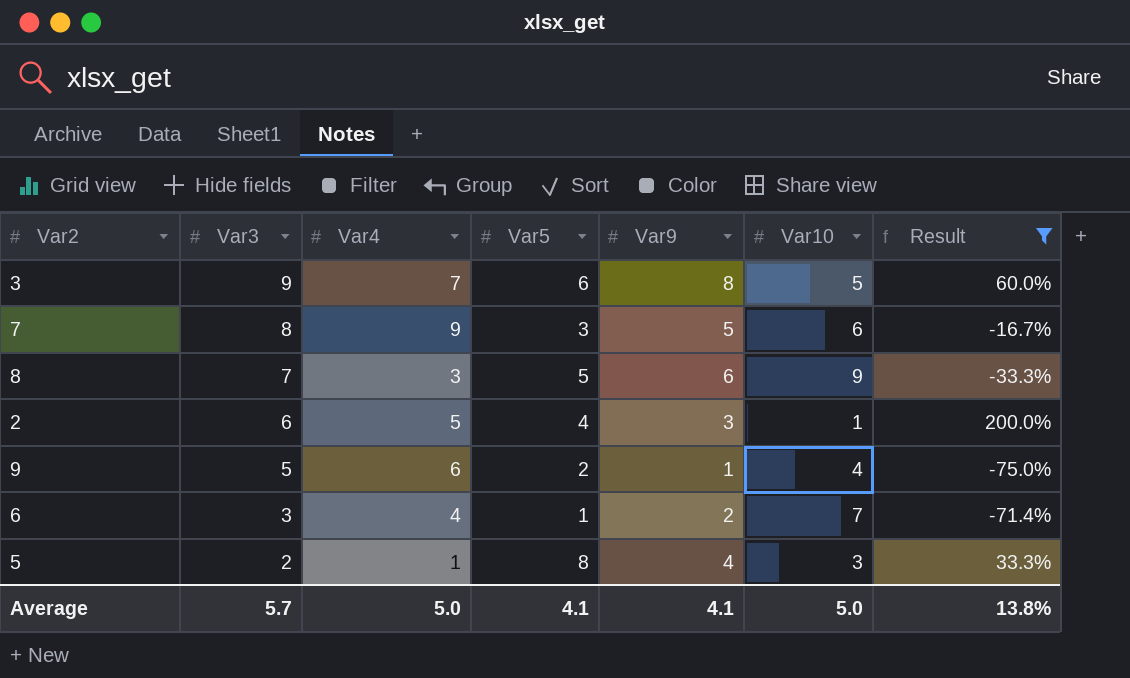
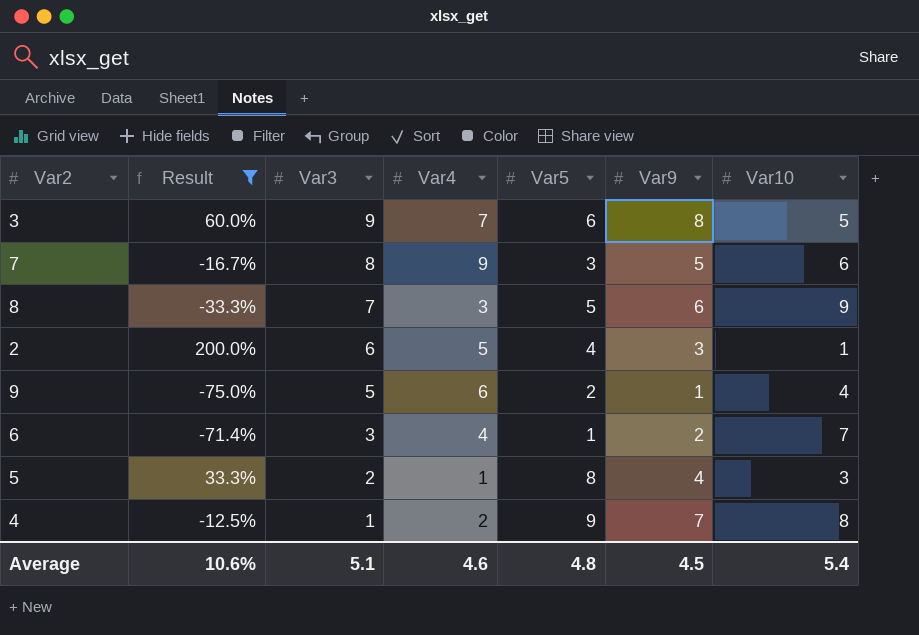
column Result | position: 7 -> 2
row 4: none -> -12.5% | 1 | 2 | 9 | 7 | 8
Average | Result: 13.8% -> 10.6%
Average | Var3: 5.7 -> 5.1
Average | Var4: 5.0 -> 4.6
Average | Var5: 4.1 -> 4.8
Average | Var9: 4.1 -> 4.5
Average | Var10: 5.0 -> 5.4

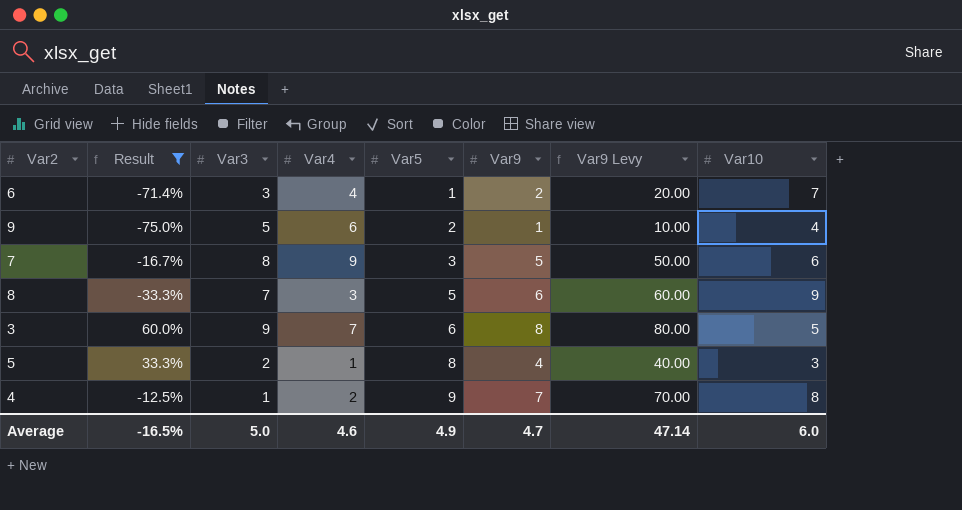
row order: Var3 descending -> Var5 ascending
column Var9 Levy | formula: none -> [Var9] * 10
row 2: 200.0% | 6 | 5 | 4 | 3 | 1 -> none
Average | Result: 10.6% -> -16.5%
Average | Var3: 5.1 -> 5.0
Average | Var5: 4.8 -> 4.9
Average | Var9: 4.5 -> 4.7
Average | Var10: 5.4 -> 6.0

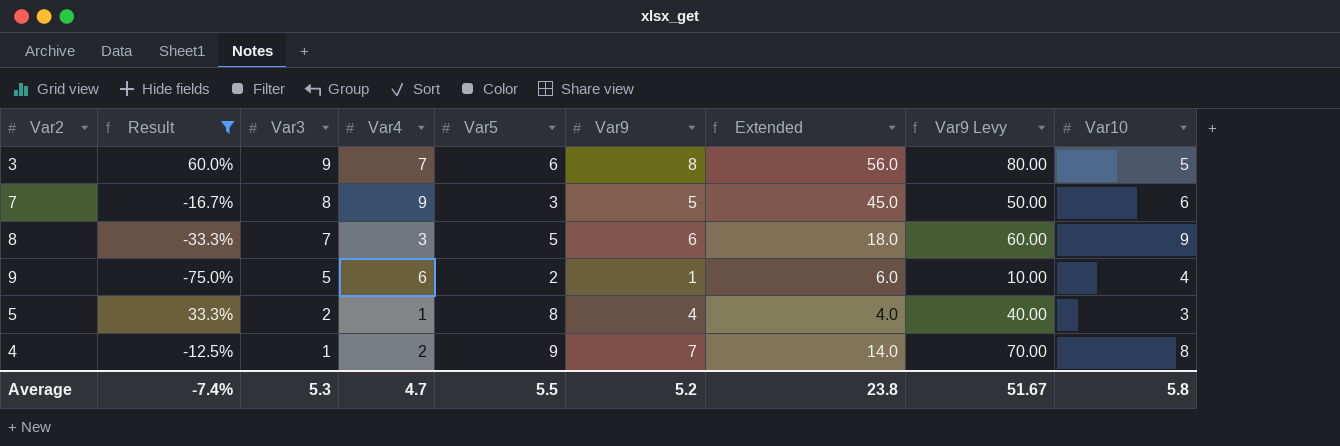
row order: Var5 ascending -> Var3 descending
column Extended | formula: none -> [Var4] * [Var9]
row 6: -71.4% | 3 | 4 | 1 | 2 | 20.00 | 7 -> none
Average | Result: -16.5% -> -7.4%
Average | Var3: 5.0 -> 5.3
Average | Var4: 4.6 -> 4.7
Average | Var5: 4.9 -> 5.5
Average | Var9: 4.7 -> 5.2
Average | Var9 Levy: 47.14 -> 51.67
Average | Var10: 6.0 -> 5.8

